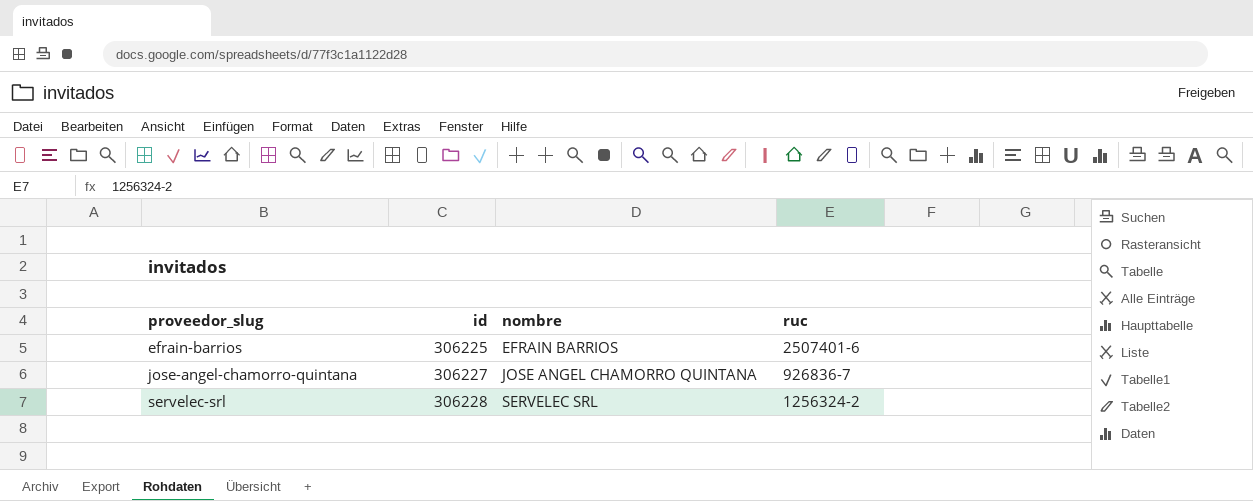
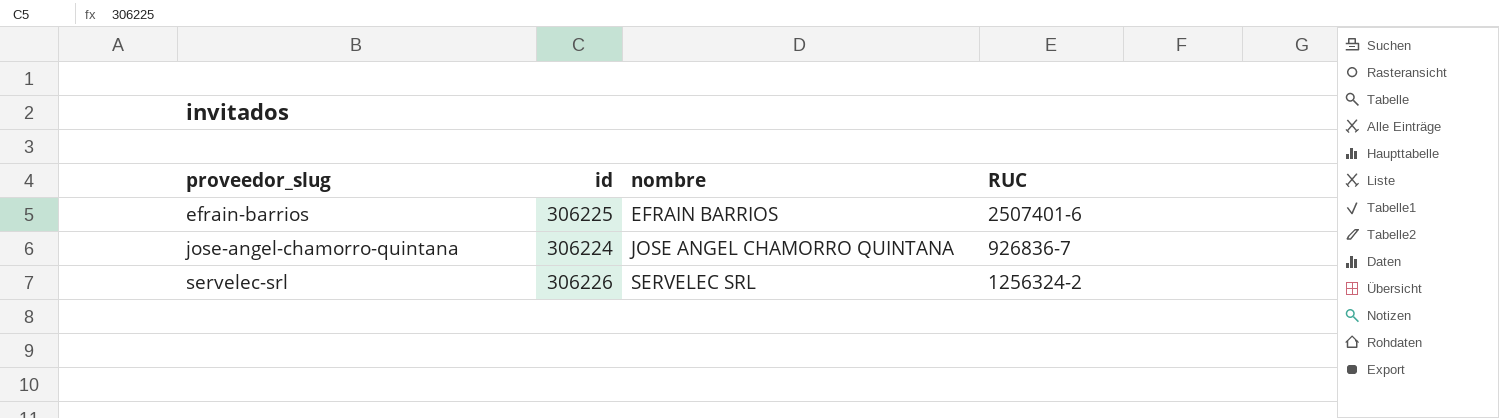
column name: ruc -> RUC
jose-angel-chamorro-quintana | id: 306227 -> 306224
servelec-srl | id: 306228 -> 306226

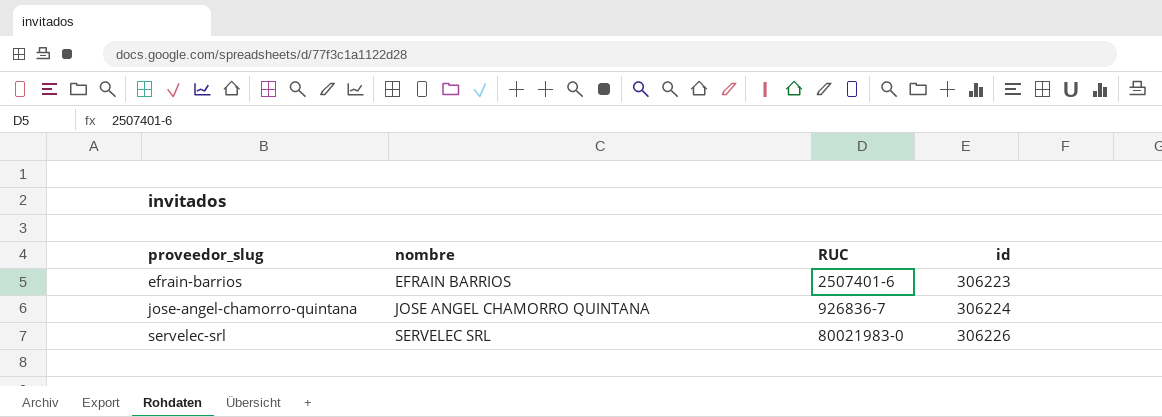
column id | position: 2 -> 4
efrain-barrios | id: 306225 -> 306223
servelec-srl | RUC: 1256324-2 -> 80021983-0

